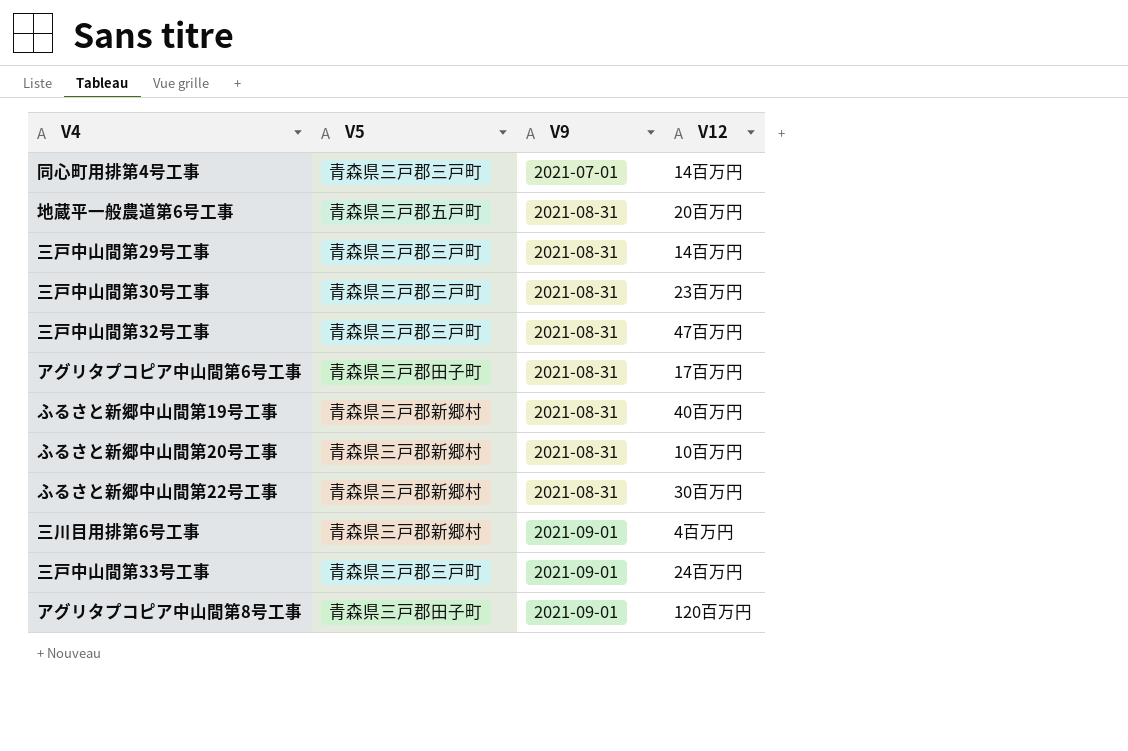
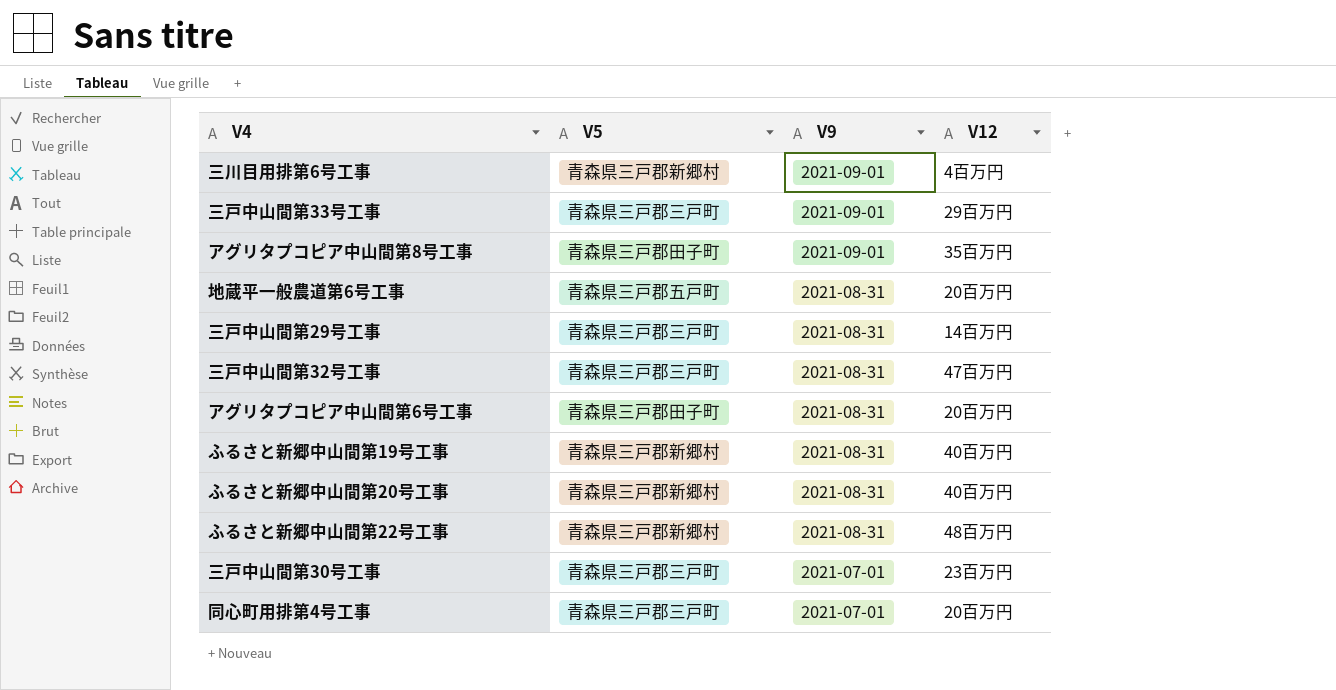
row order: V9 ascending -> V9 descending
三戸中山間第33号工事 | V12: 24百万円 -> 29百万円
アグリタプコピア中山間第8号工事 | V12: 120百万円 -> 35百万円
アグリタプコピア中山間第6号工事 | V12: 17百万円 -> 20百万円
ふるさと新郷中山間第20号工事 | V12: 10百万円 -> 40百万円
ふるさと新郷中山間第22号工事 | V12: 30百万円 -> 48百万円
三戸中山間第30号工事 | V9: 2021-08-31 -> 2021-07-01
同心町用排第4号工事 | V12: 14百万円 -> 20百万円

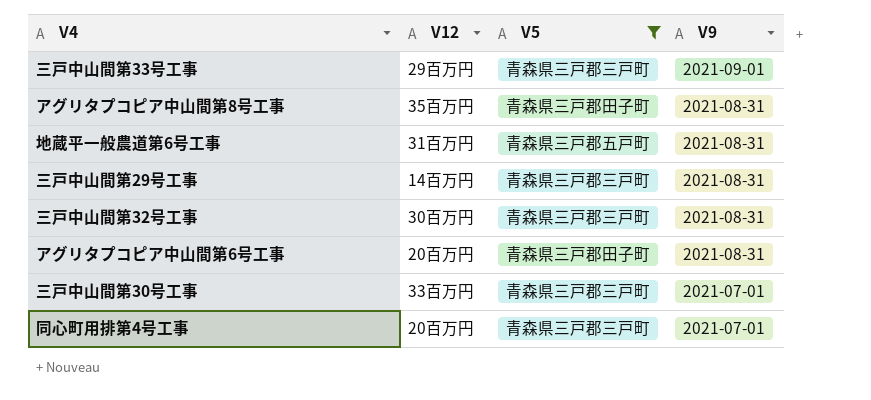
filter: none -> V5 != 青森県三戸郡新郷村
column V12 | position: 4 -> 2
アグリタプコピア中山間第8号工事 | V9: 2021-09-01 -> 2021-08-31
地蔵平一般農道第6号工事 | V12: 20百万円 -> 31百万円
三戸中山間第32号工事 | V12: 47百万円 -> 30百万円
三戸中山間第30号工事 | V12: 23百万円 -> 33百万円

